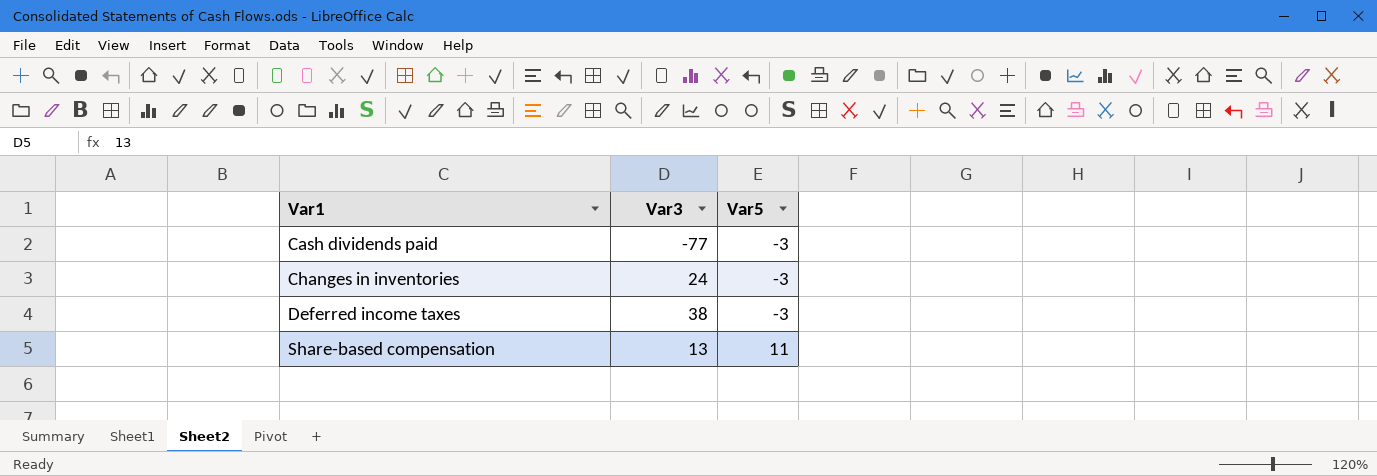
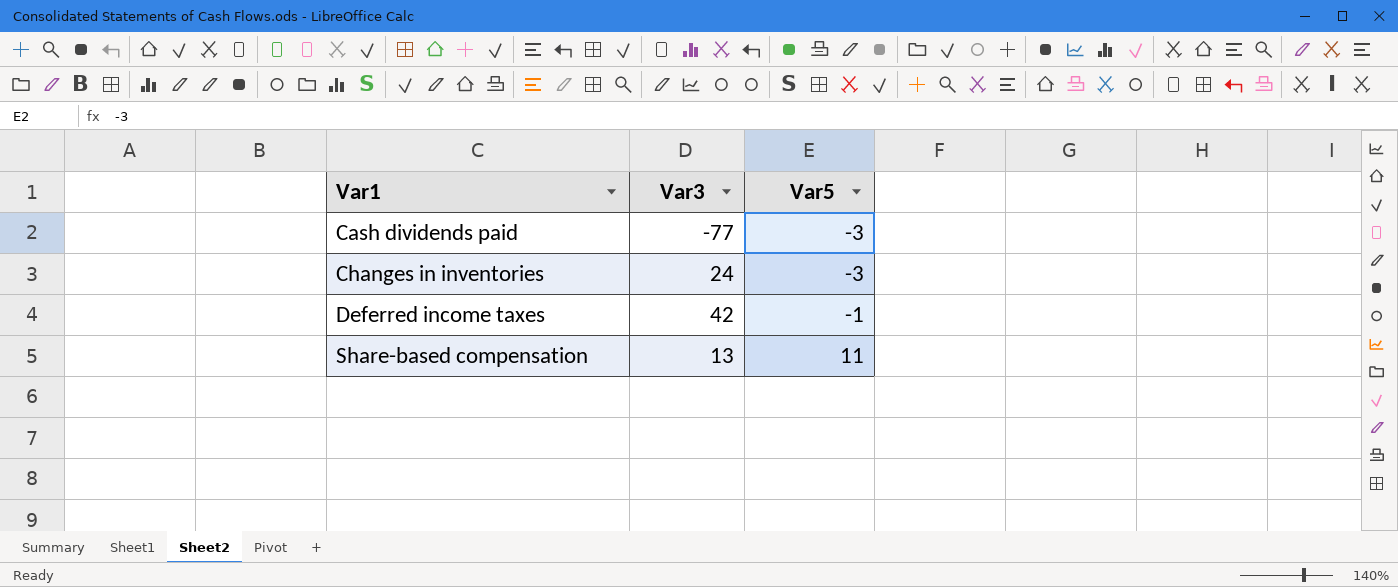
Deferred income taxes | Var3: 38 -> 42
Deferred income taxes | Var5: -3 -> -1

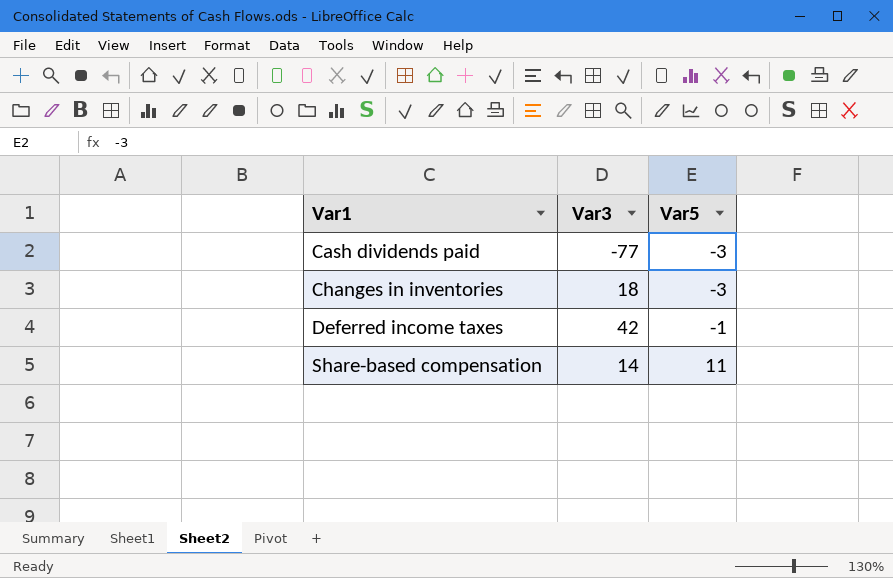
Changes in inventories | Var3: 24 -> 18
Share-based compensation | Var3: 13 -> 14

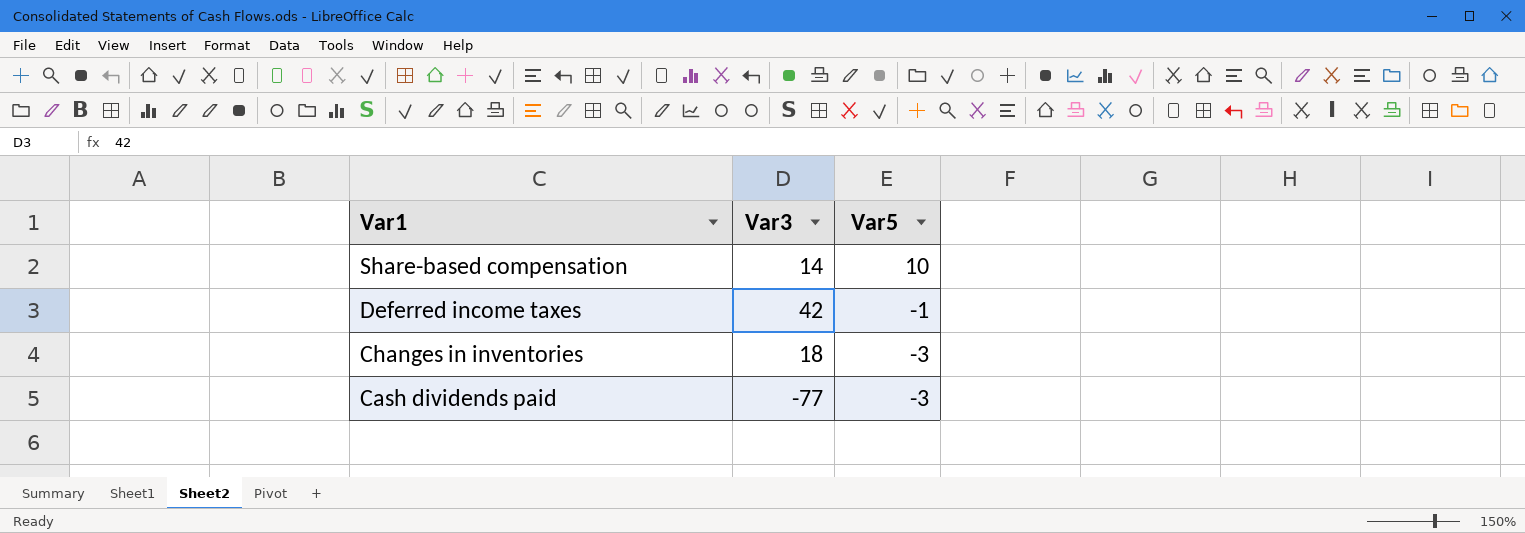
row order: Var1 ascending -> Var1 descending
Share-based compensation | Var5: 11 -> 10

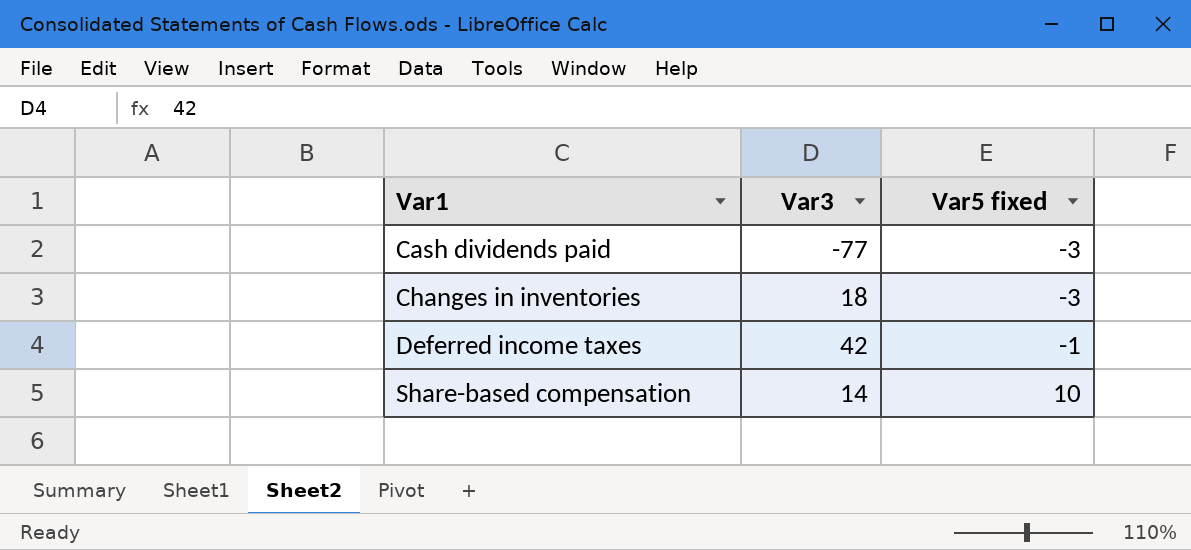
row order: Var1 descending -> Var1 ascending
column name: Var5 -> Var5 fixed

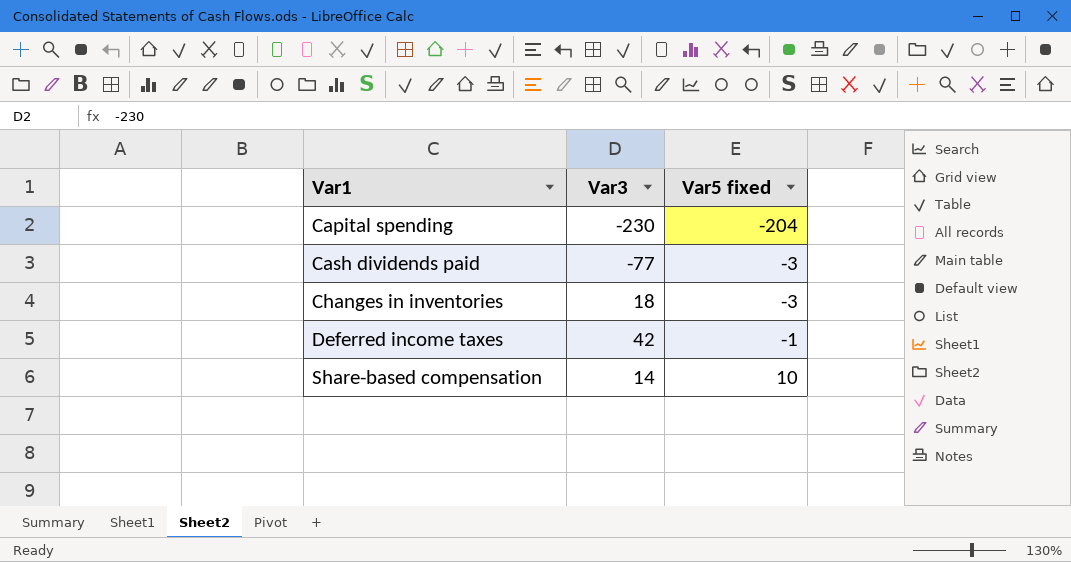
row Capital spending: none -> -230 | -204

